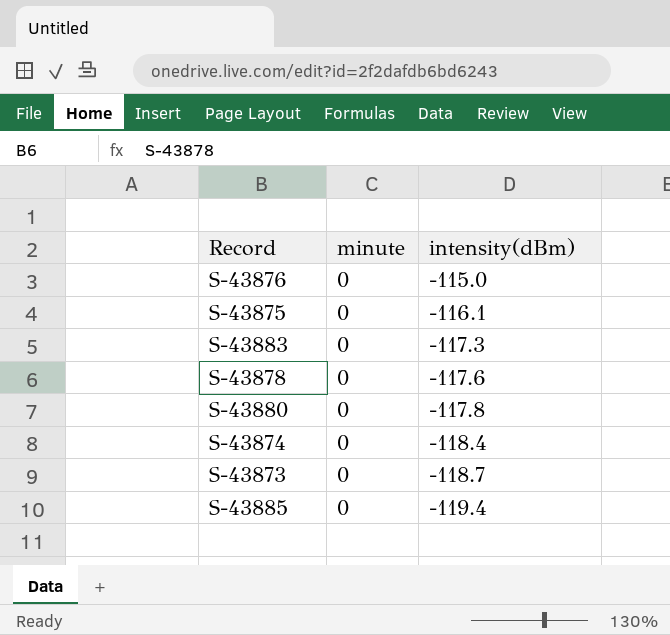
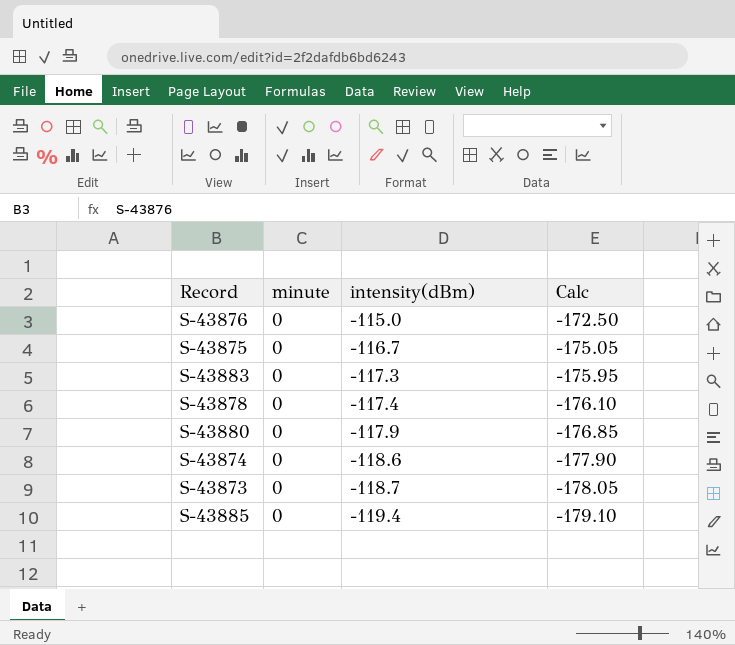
column Calc | formula: none -> [intensity(dBm)] * 1.5
S-43875 | intensity(dBm): -116.1 -> -116.7
S-43878 | intensity(dBm): -117.6 -> -117.4
S-43880 | intensity(dBm): -117.8 -> -117.9
S-43874 | intensity(dBm): -118.4 -> -118.6

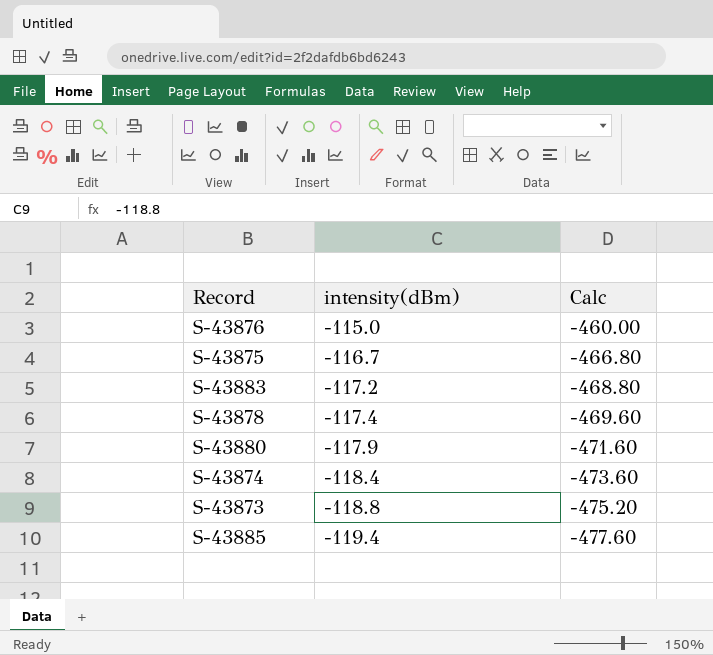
column minute | position: 2 -> none
column Calc | formula: [intensity(dBm)] * 1.5 -> [intensity(dBm)] * 4
S-43883 | intensity(dBm): -117.3 -> -117.2
S-43874 | intensity(dBm): -118.6 -> -118.4
S-43873 | intensity(dBm): -118.7 -> -118.8

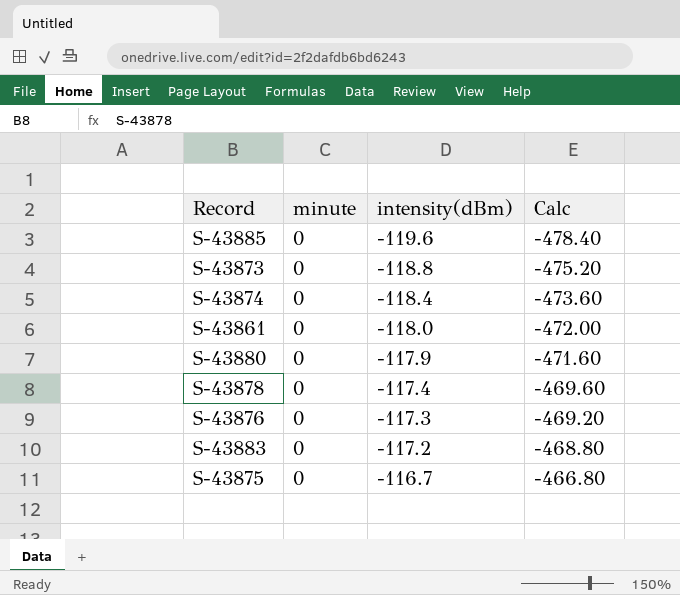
row order: intensity(dBm) descending -> intensity(dBm) ascending
column minute | position: none -> 2
S-43885 | intensity(dBm): -119.4 -> -119.6
S-43885 | Calc: -477.60 -> -478.40
row S-43861: none -> 0 | -118.0 | -472.00
S-43876 | intensity(dBm): -115.0 -> -117.3
S-43876 | Calc: -460.00 -> -469.20

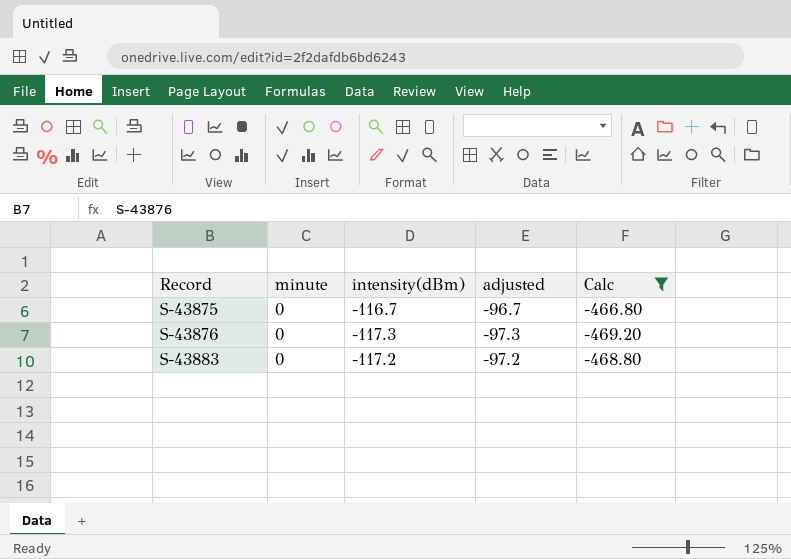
filter: none -> Calc >= -469.20
row order: intensity(dBm) ascending -> Record ascending
column adjusted | formula: none -> [intensity(dBm)] + 20

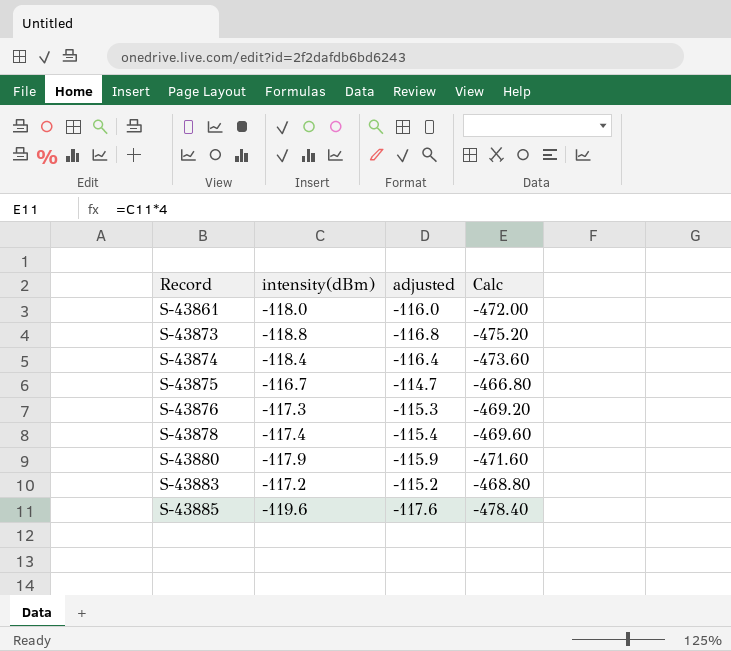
filter: Calc >= -469.20 -> none
column minute | position: 2 -> none
column adjusted | formula: [intensity(dBm)] + 20 -> [intensity(dBm)] + 2

